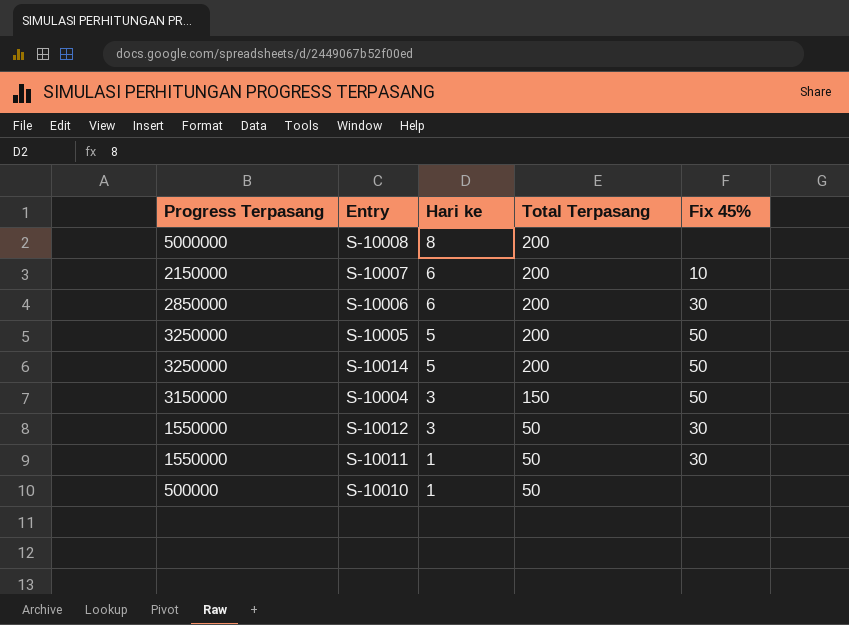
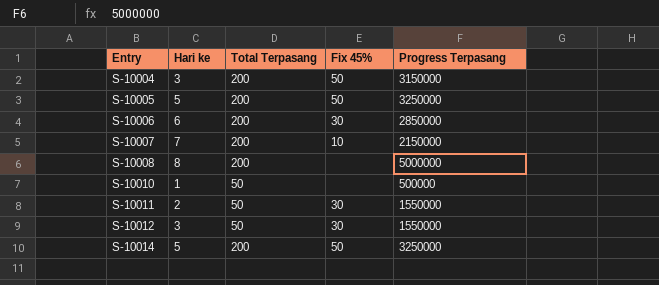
row order: Hari ke descending -> Entry ascending
column Progress Terpasang | position: 1 -> 5
S-10004 | Total Terpasang: 150 -> 200
S-10007 | Hari ke: 6 -> 7
S-10011 | Hari ke: 1 -> 2

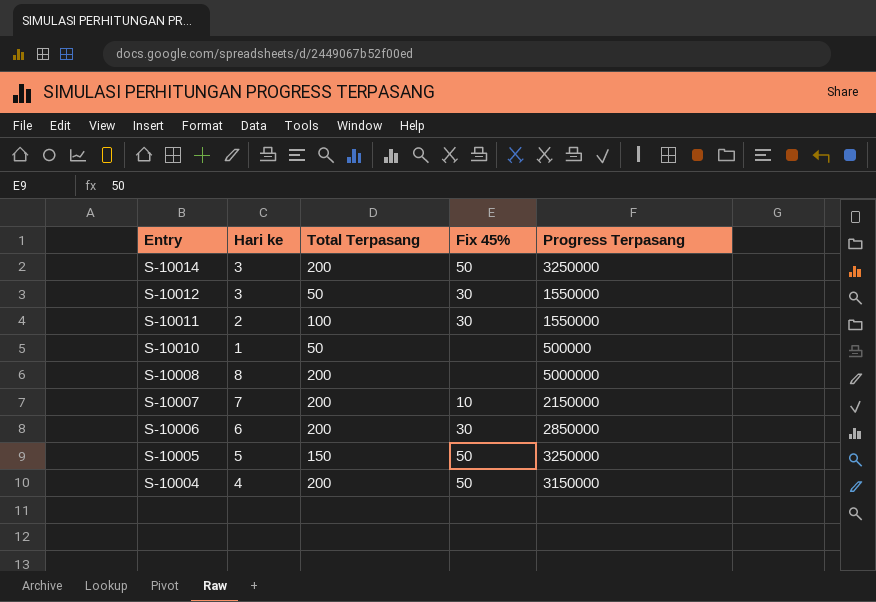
row order: Entry ascending -> Entry descending
S-10014 | Hari ke: 5 -> 3
S-10011 | Total Terpasang: 50 -> 100
S-10005 | Total Terpasang: 200 -> 150
S-10004 | Hari ke: 3 -> 4

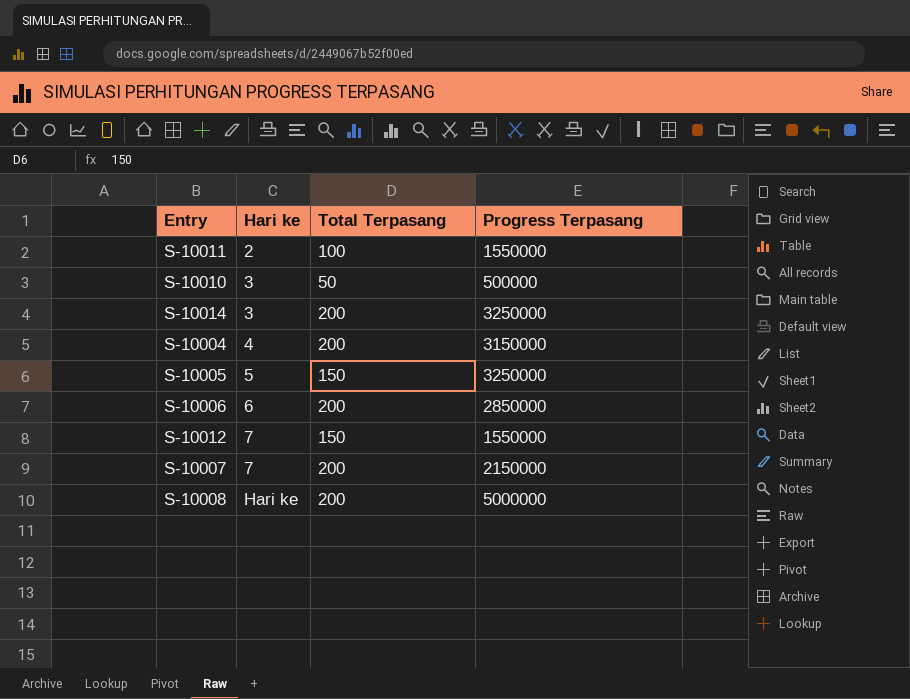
row order: Entry descending -> Hari ke ascending
column Fix 45% | position: 4 -> none
S-10010 | Hari ke: 1 -> 3
S-10012 | Hari ke: 3 -> 7
S-10012 | Total Terpasang: 50 -> 150
S-10008 | Hari ke: 8 -> Hari ke

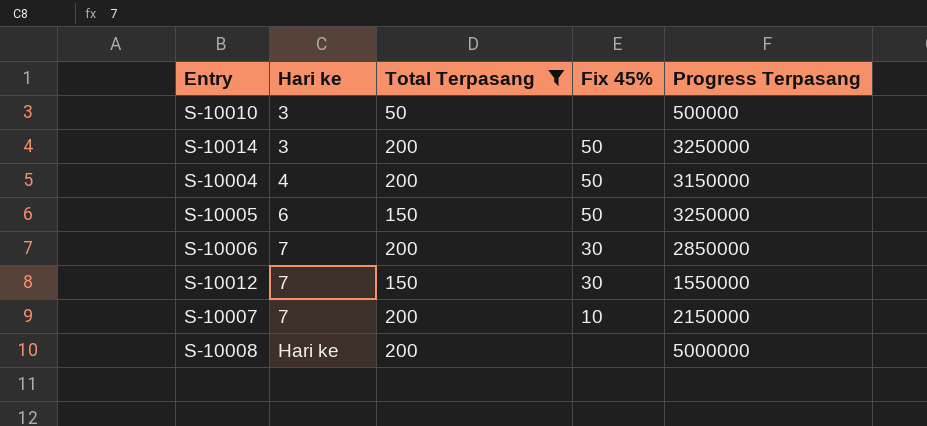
filter: none -> Total Terpasang != 100
column Fix 45% | position: none -> 4
S-10005 | Hari ke: 5 -> 6
S-10006 | Hari ke: 6 -> 7

